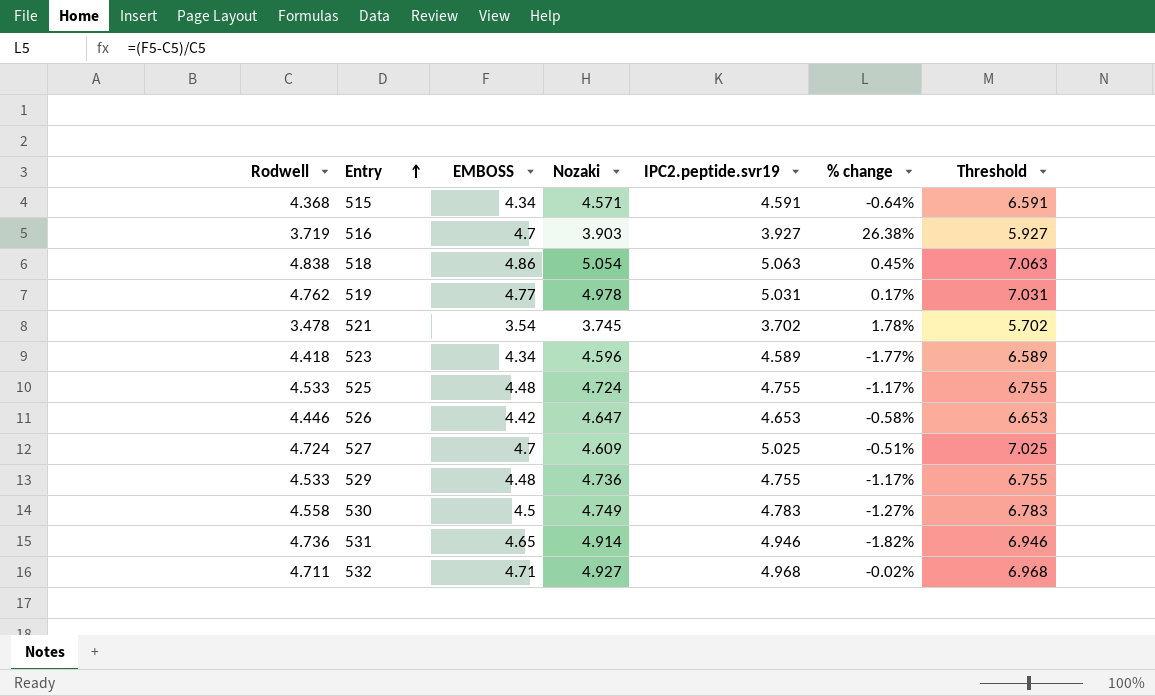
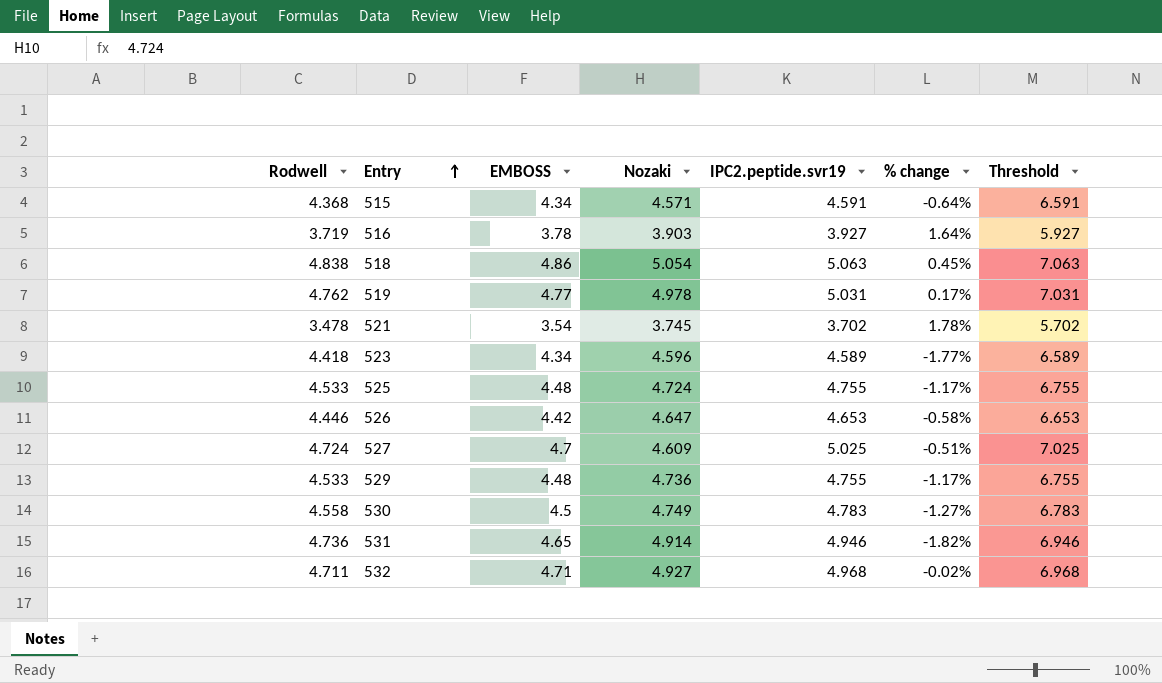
516 | EMBOSS: 4.7 -> 3.78
516 | % change: 26.38% -> 1.64%

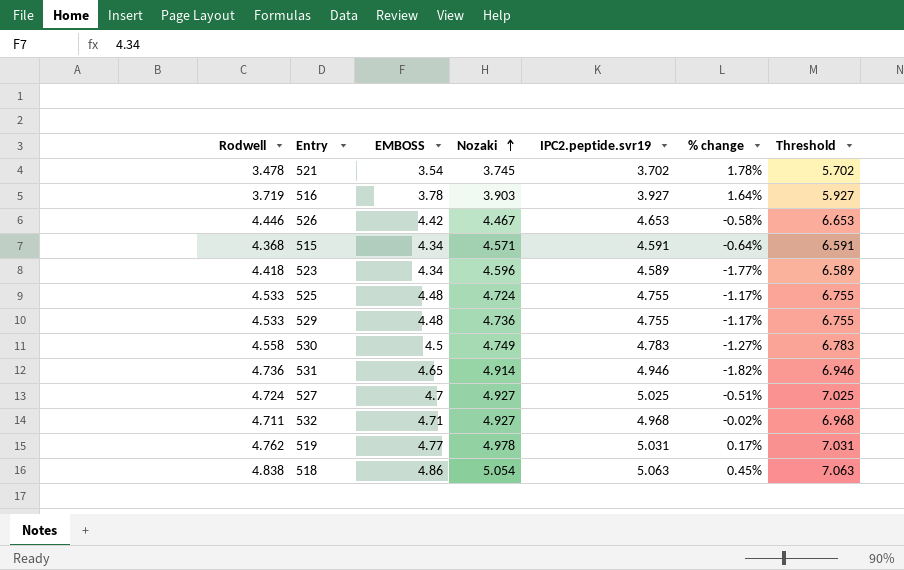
row order: Entry ascending -> Nozaki ascending
526 | Nozaki: 4.647 -> 4.467
527 | Nozaki: 4.609 -> 4.927

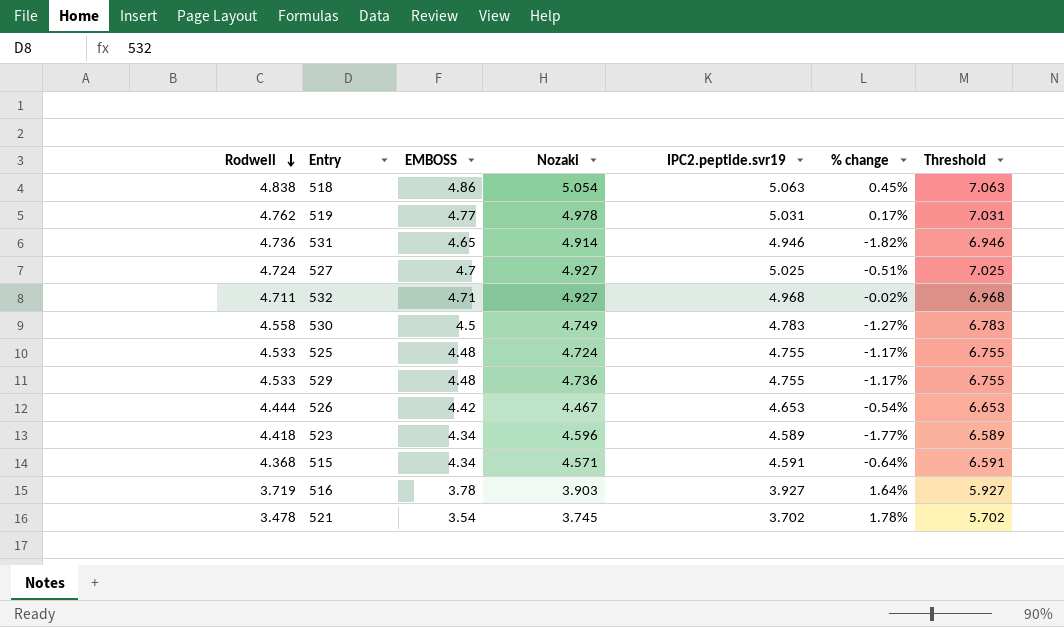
row order: Nozaki ascending -> Rodwell descending
526 | Rodwell: 4.446 -> 4.444
526 | % change: -0.58% -> -0.54%

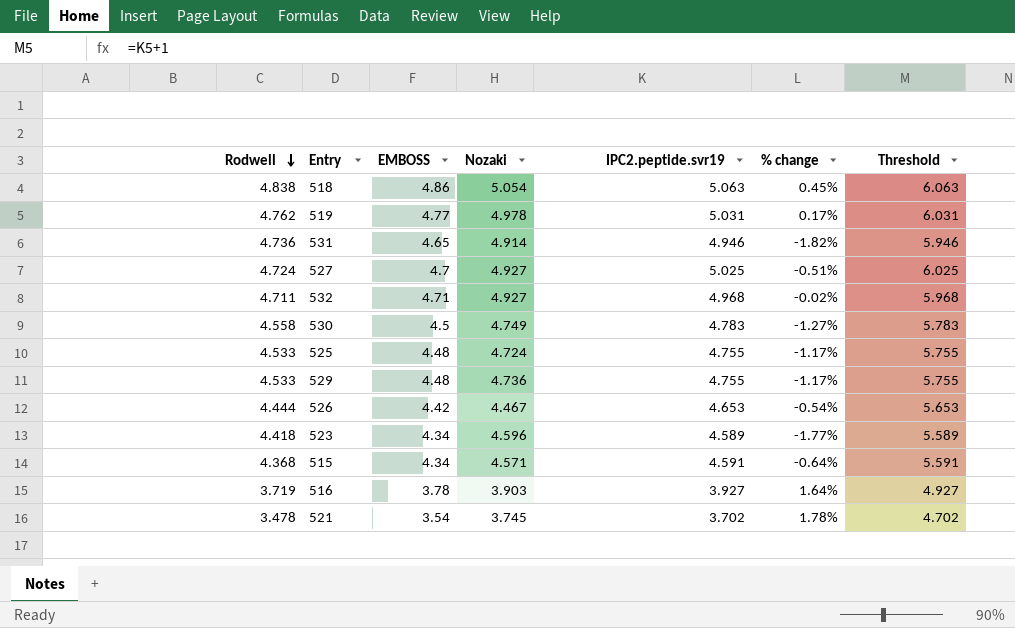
column Threshold | formula: [IPC2.peptide.svr19] + 2 -> [IPC2.peptide.svr19] + 1

